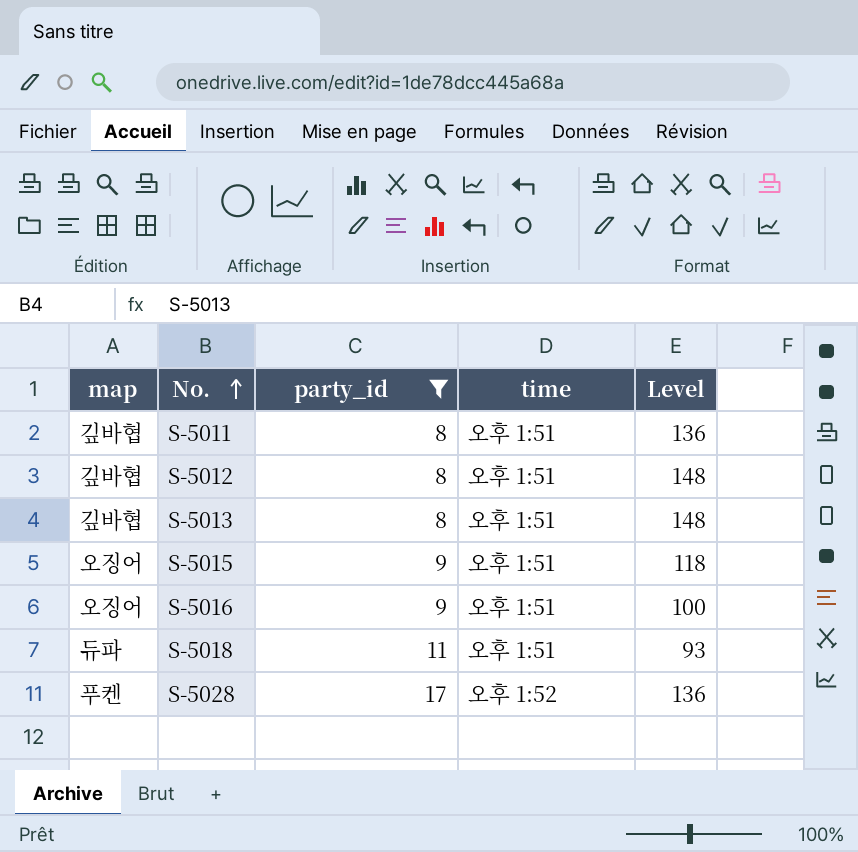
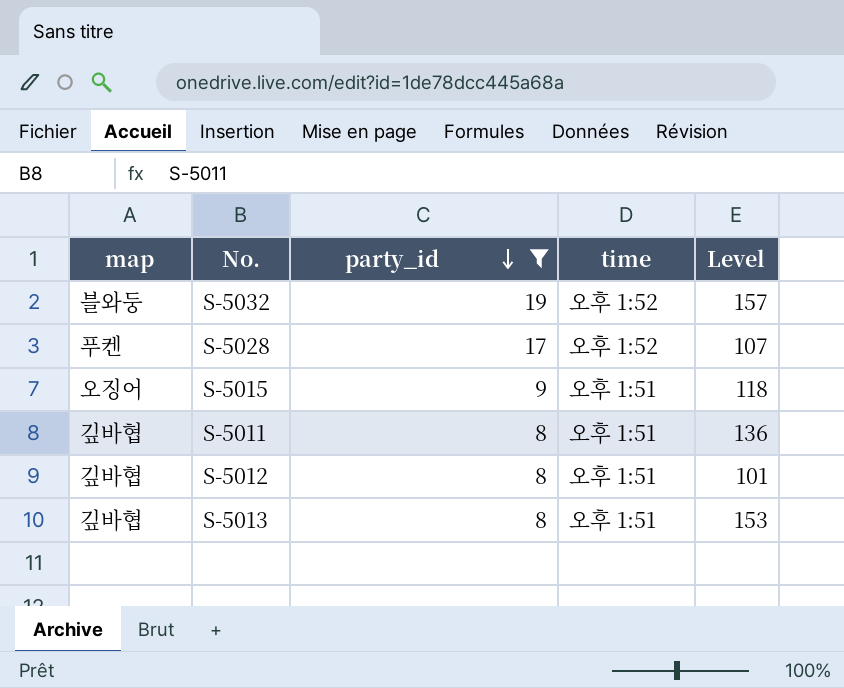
row order: No. ascending -> party_id descending
row S-5016: 오징어 | 9 | 오후 1:51 | 100 -> none
row S-5018: 듀파 | 11 | 오후 1:51 | 93 -> none
row S-5032: none -> 블와둥 | 19 | 오후 1:52 | 157
S-5028 | Level: 136 -> 107
S-5012 | Level: 148 -> 101
S-5013 | Level: 148 -> 153

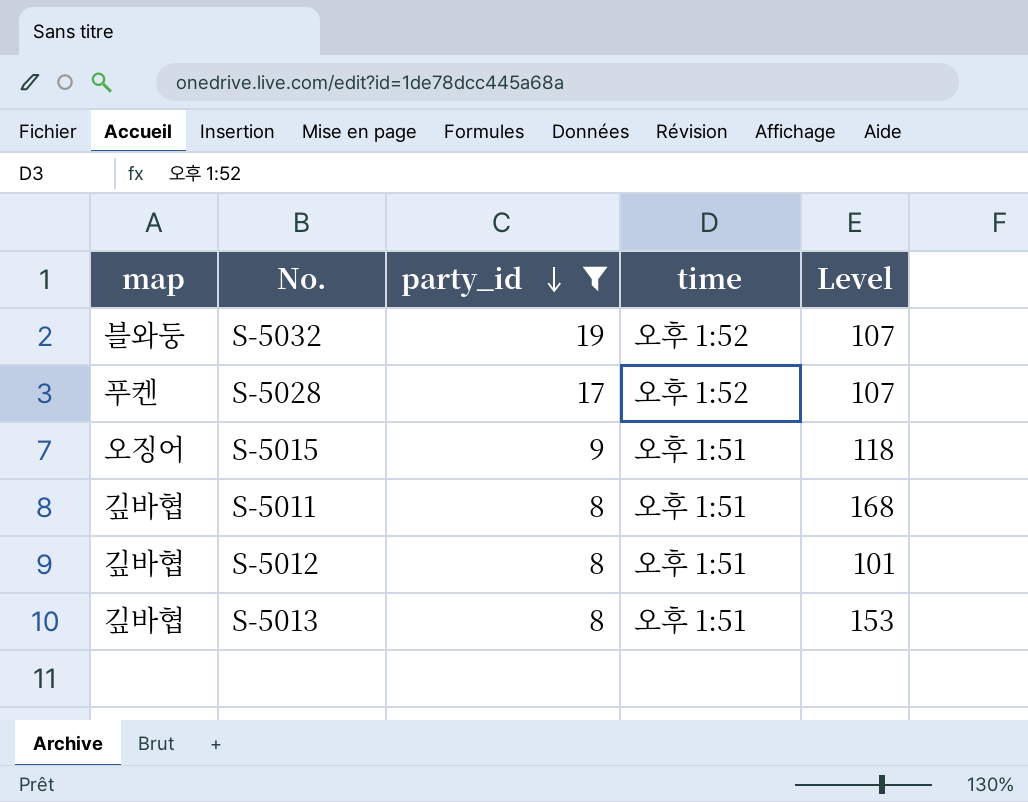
S-5032 | Level: 157 -> 107
S-5011 | Level: 136 -> 168

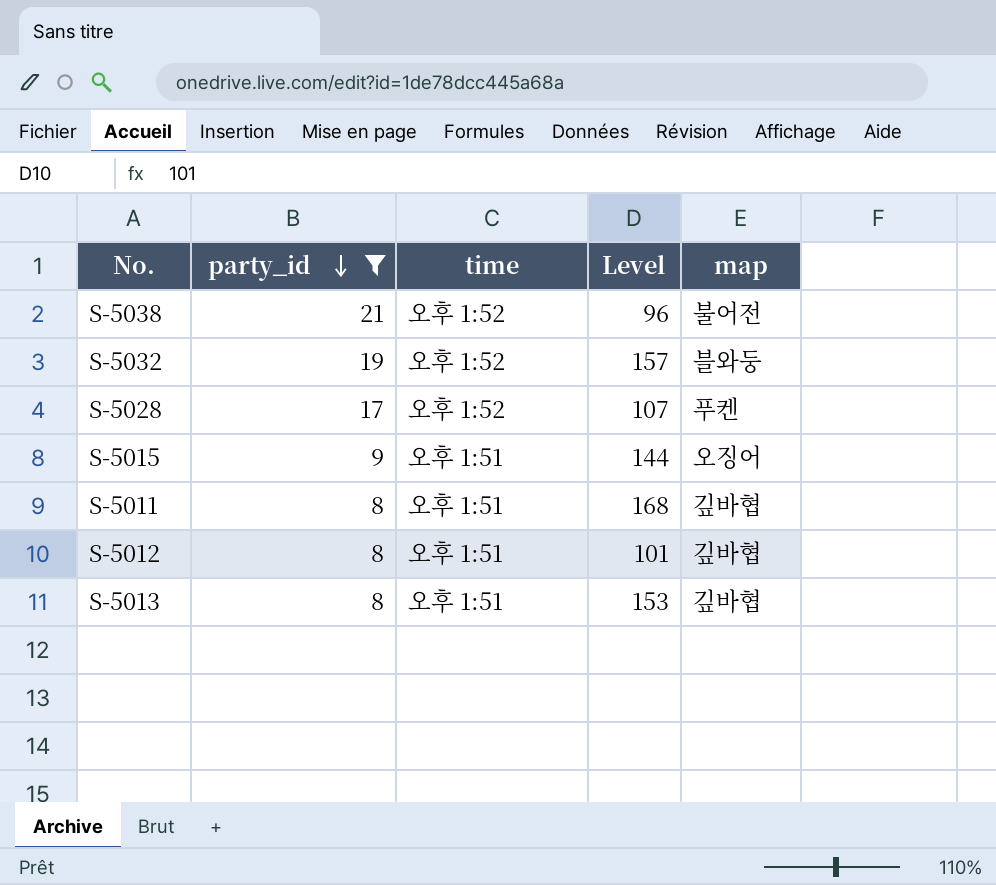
column map | position: 1 -> 5
row S-5038: none -> 21 | 오후 1:52 | 96 | 불어전
S-5032 | Level: 107 -> 157
S-5015 | Level: 118 -> 144

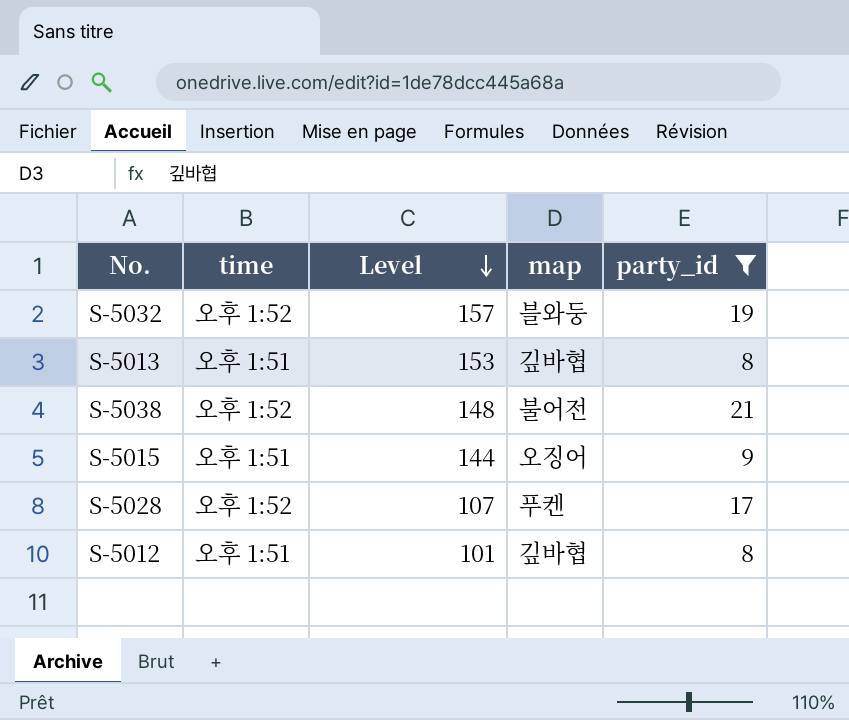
row order: party_id descending -> Level descending
column party_id | position: 2 -> 5
row S-5011: 8 | 오후 1:51 | 168 | 깊바협 -> none
S-5038 | Level: 96 -> 148

